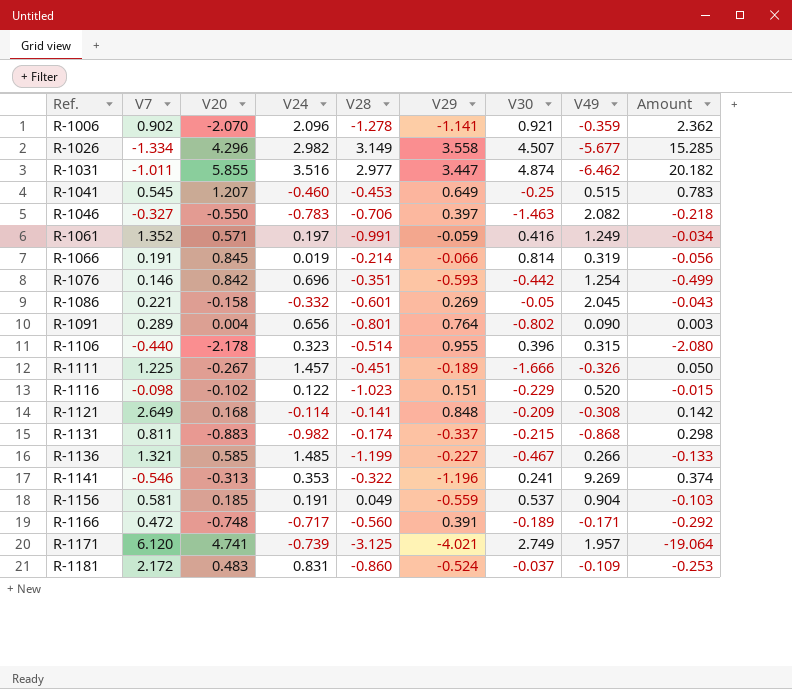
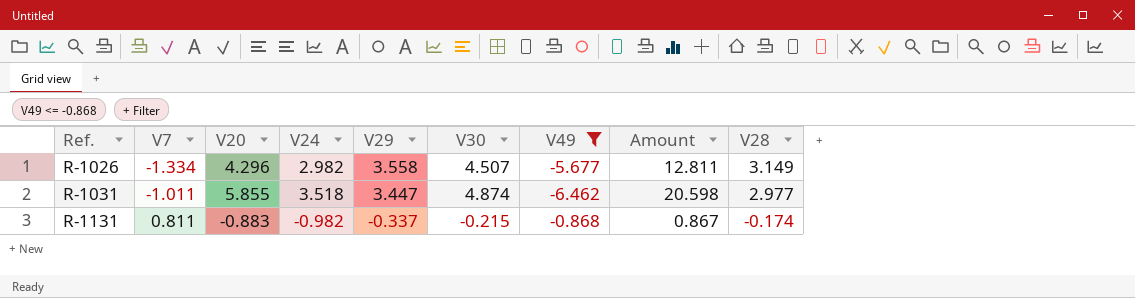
filter: none -> V49 <= -0.868
column Amount | formula: [V20] * [V29] -> [V20] * [V24]
column V28 | position: 5 -> 9
R-1031 | V24: 3.516 -> 3.518

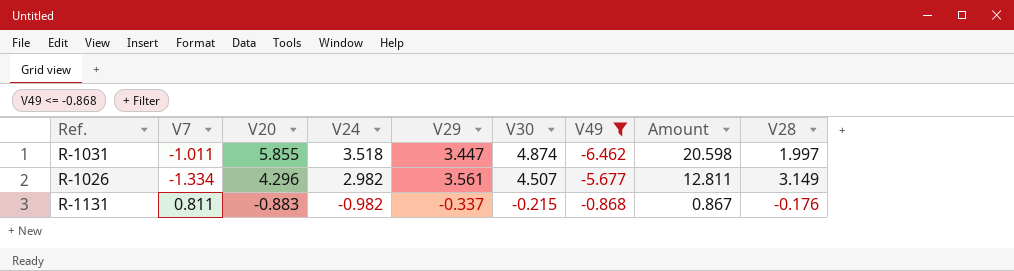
row order: Ref. ascending -> V20 descending
R-1031 | V28: 2.977 -> 1.997
R-1026 | V29: 3.558 -> 3.561
R-1131 | V28: -0.174 -> -0.176

